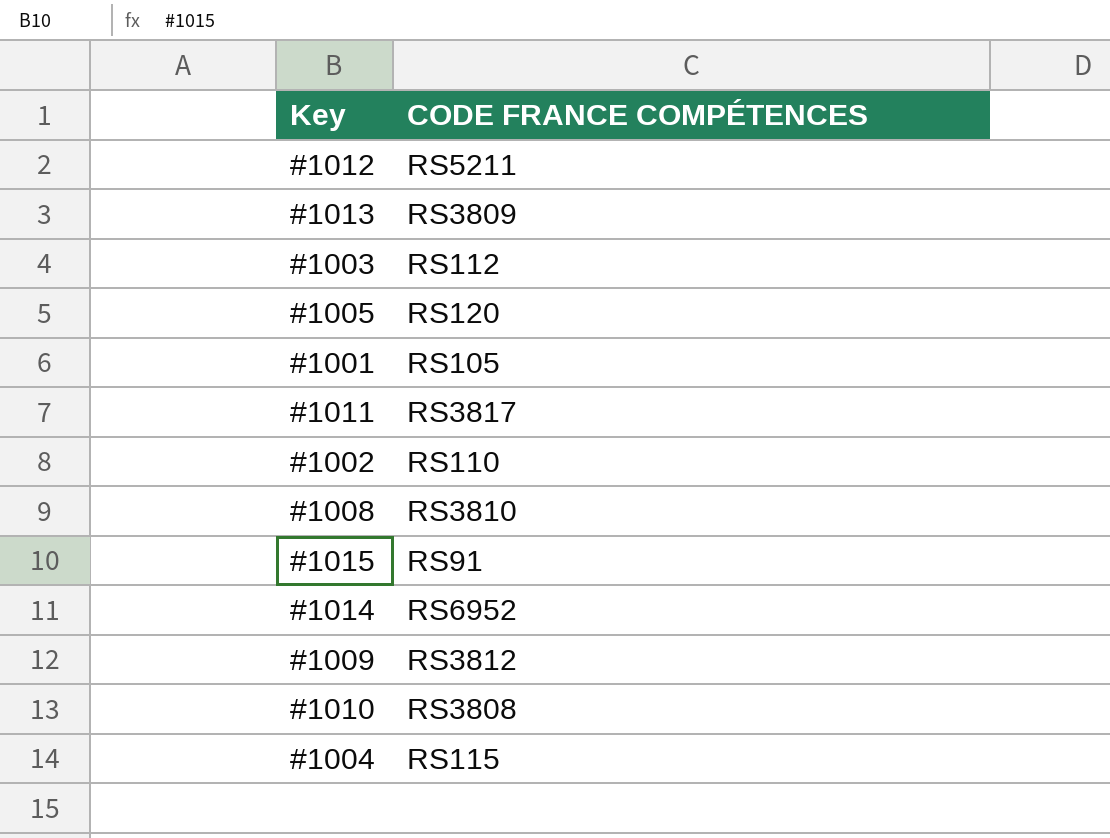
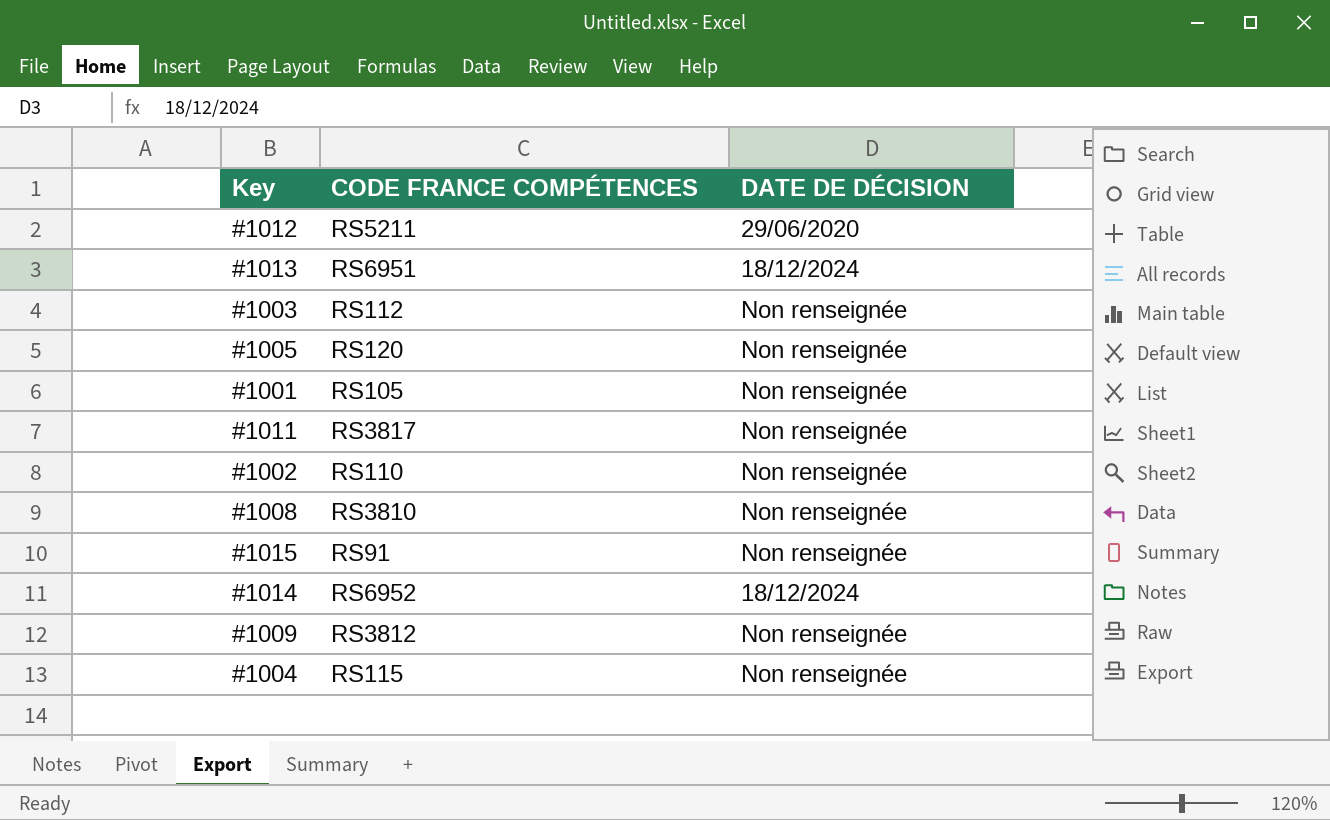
column DATE DE DÉCISION | position: none -> 3
row #1010: RS3808 -> none
#1013 | CODE FRANCE COMPÉTENCES: RS3809 -> RS6951

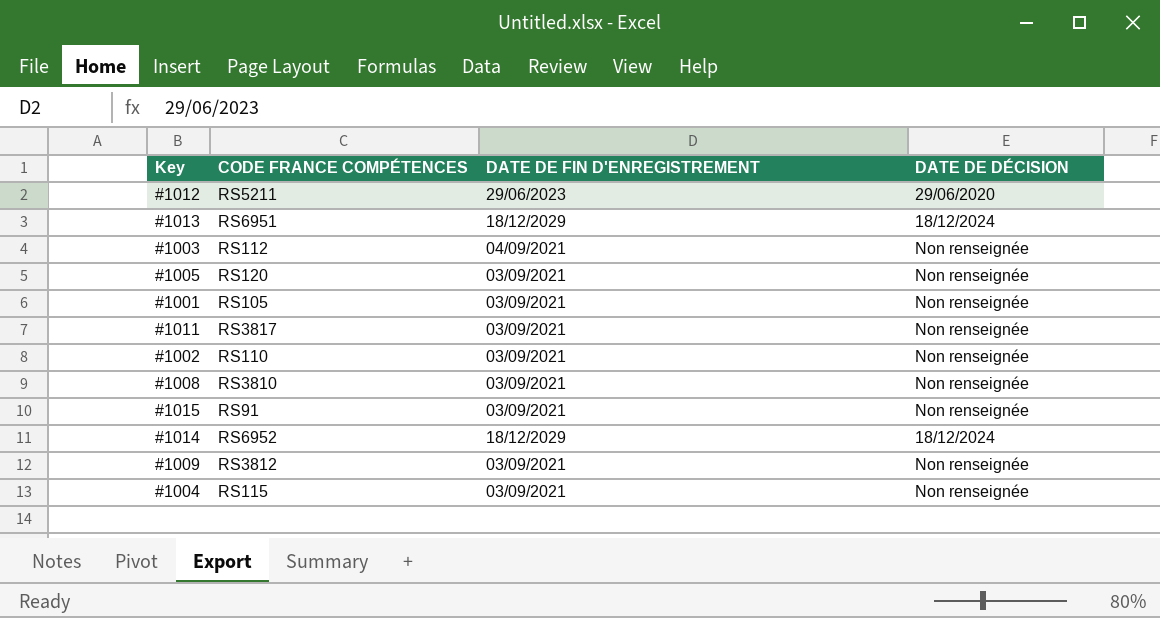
column DATE DE FIN D'ENREGISTREMENT | position: none -> 3

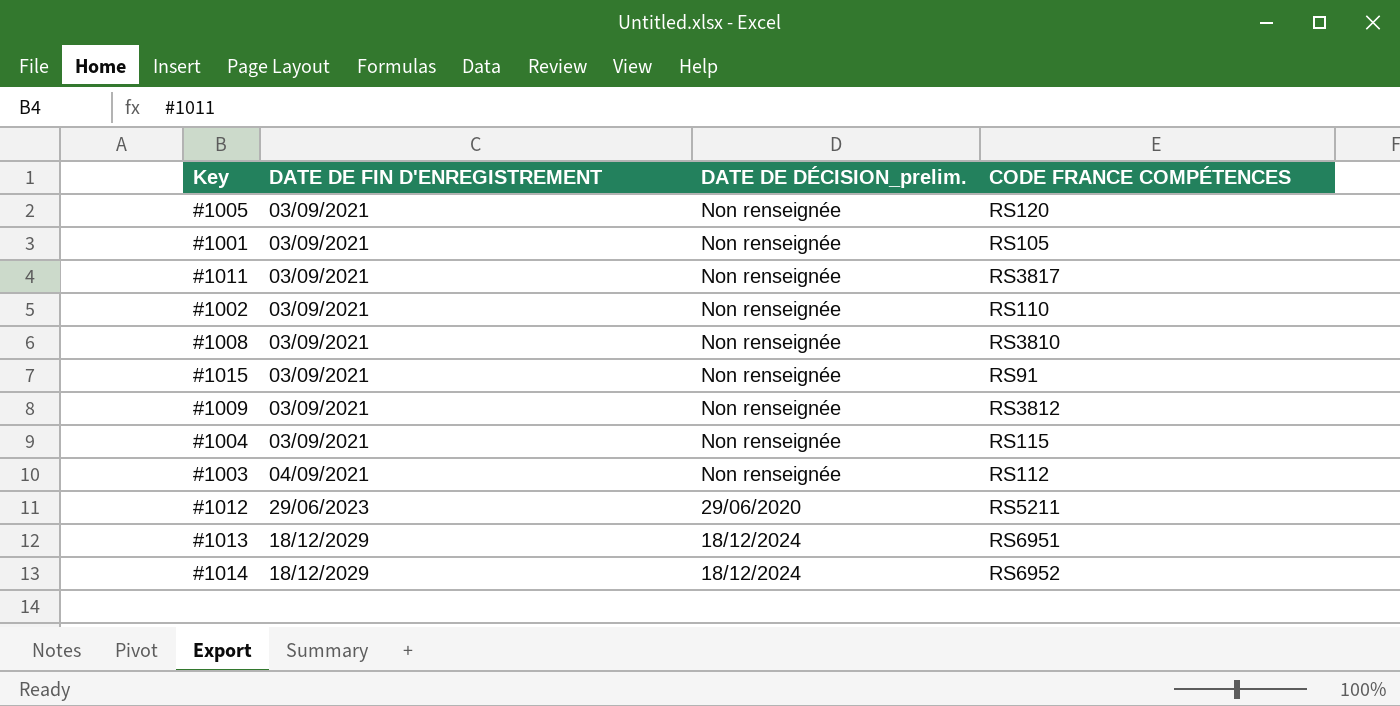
row order: none -> DATE DE FIN D'ENREGISTREMENT ascending
column name: DATE DE DÉCISION -> DATE DE DÉCISION_prelim.
column CODE FRANCE COMPÉTENCES | position: 2 -> 4

